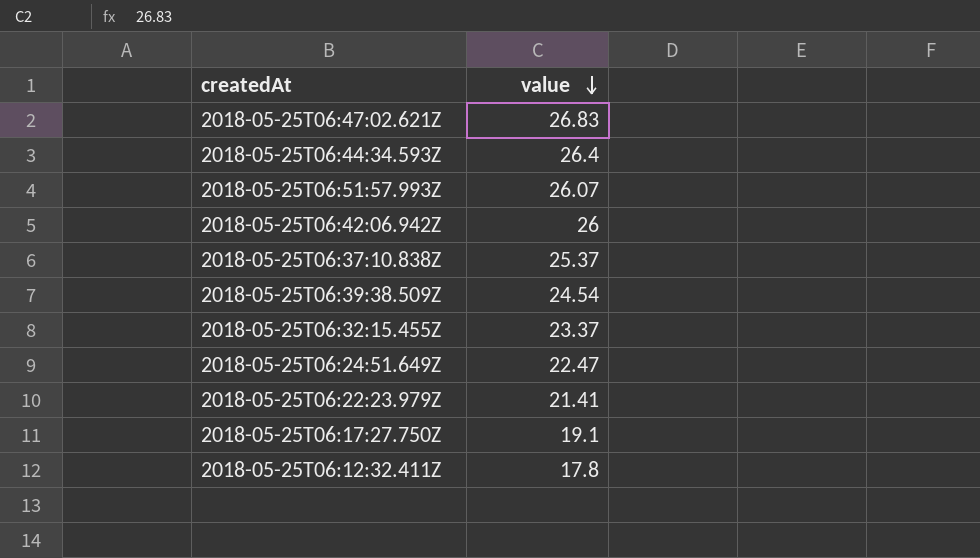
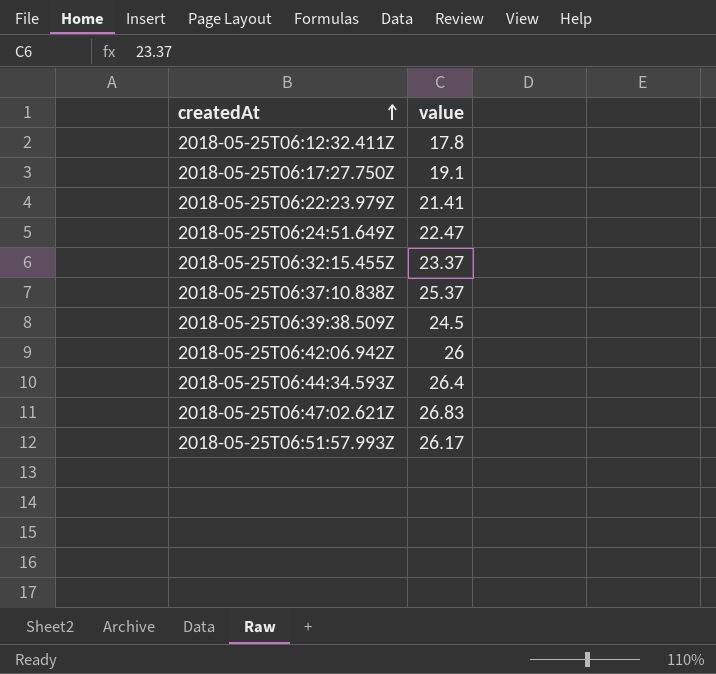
row order: value descending -> createdAt ascending
2018-05-25T06:39:38.509Z | value: 24.54 -> 24.5
2018-05-25T06:51:57.993Z | value: 26.07 -> 26.17

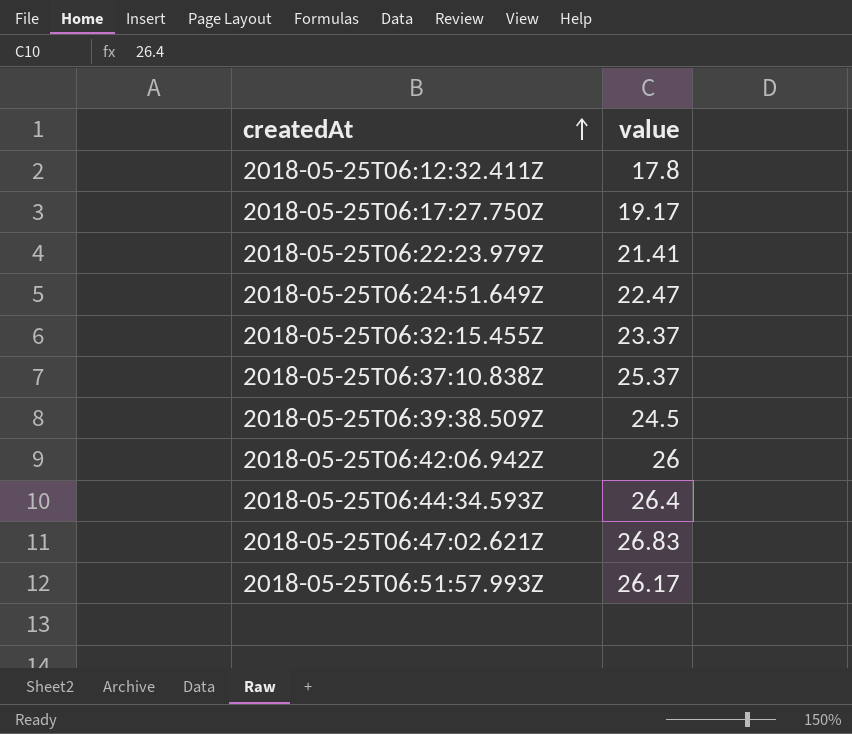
2018-05-25T06:17:27.750Z | value: 19.1 -> 19.17

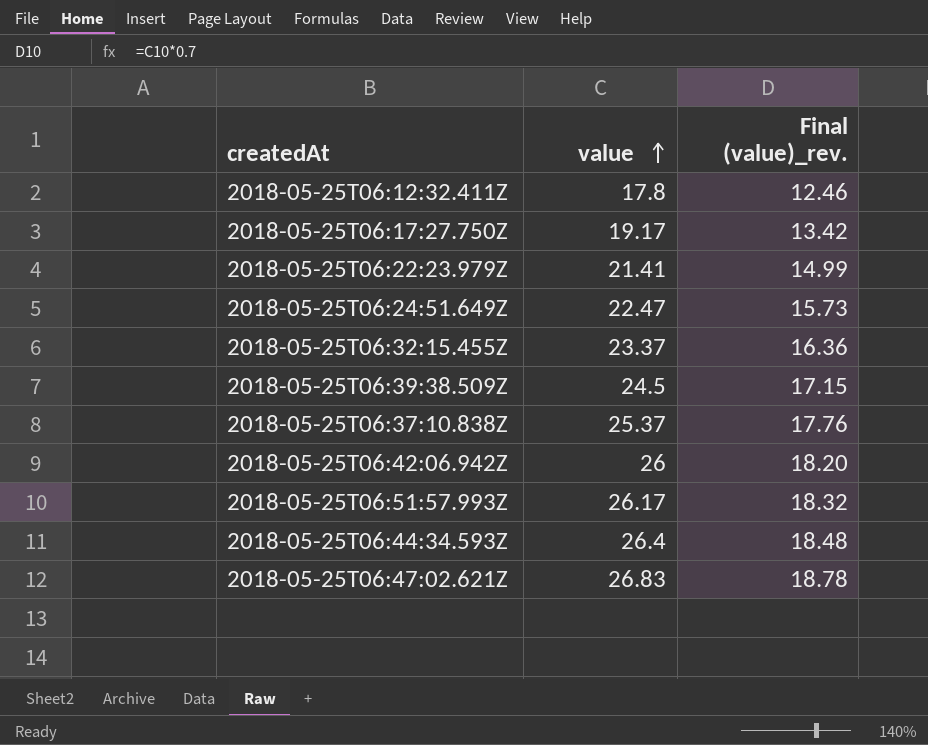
row order: createdAt ascending -> value ascending
column Final (value)_rev. | formula: none -> [value] * 0.7

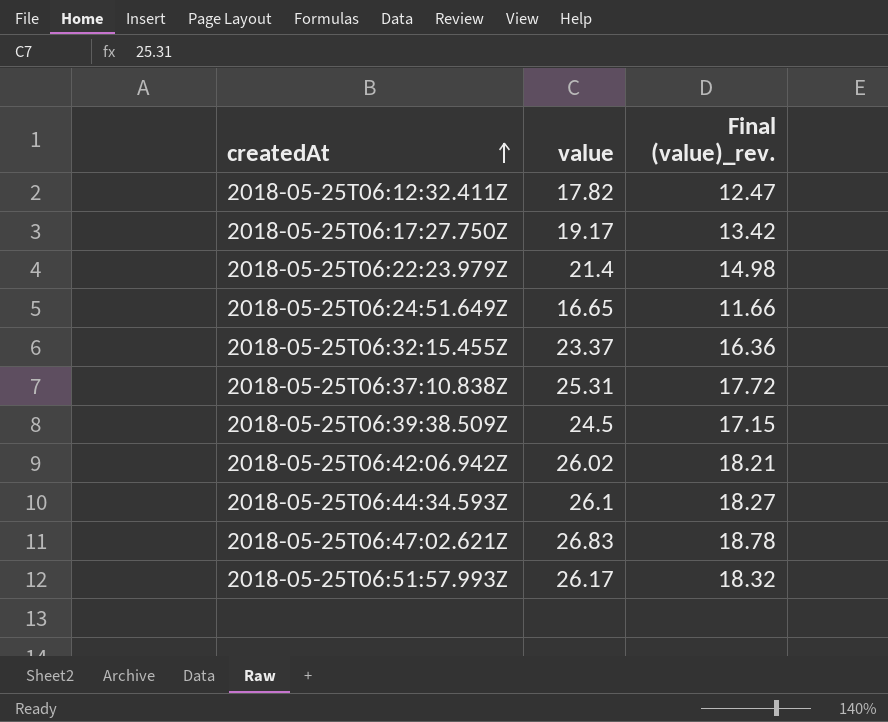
row order: value ascending -> createdAt ascending
2018-05-25T06:12:32.411Z | value: 17.8 -> 17.82
2018-05-25T06:12:32.411Z | Final (value)_rev.: 12.46 -> 12.47
2018-05-25T06:22:23.979Z | value: 21.41 -> 21.4
2018-05-25T06:22:23.979Z | Final (value)_rev.: 14.99 -> 14.98
2018-05-25T06:24:51.649Z | value: 22.47 -> 16.65
2018-05-25T06:24:51.649Z | Final (value)_rev.: 15.73 -> 11.66
2018-05-25T06:37:10.838Z | value: 25.37 -> 25.31
2018-05-25T06:37:10.838Z | Final (value)_rev.: 17.76 -> 17.72
2018-05-25T06:42:06.942Z | value: 26 -> 26.02
2018-05-25T06:42:06.942Z | Final (value)_rev.: 18.20 -> 18.21
2018-05-25T06:44:34.593Z | value: 26.4 -> 26.1
2018-05-25T06:44:34.593Z | Final (value)_rev.: 18.48 -> 18.27

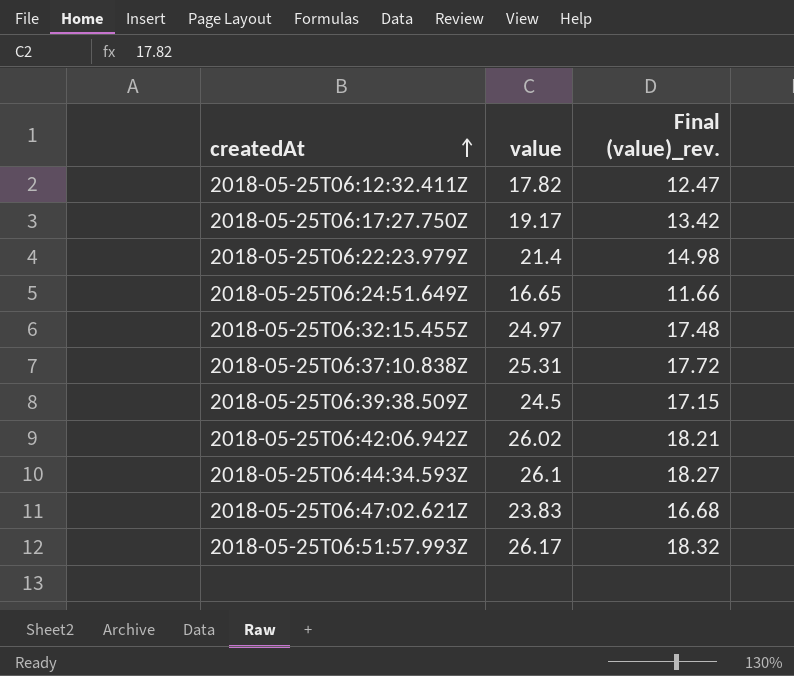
2018-05-25T06:32:15.455Z | value: 23.37 -> 24.97
2018-05-25T06:32:15.455Z | Final (value)_rev.: 16.36 -> 17.48
2018-05-25T06:47:02.621Z | value: 26.83 -> 23.83
2018-05-25T06:47:02.621Z | Final (value)_rev.: 18.78 -> 16.68

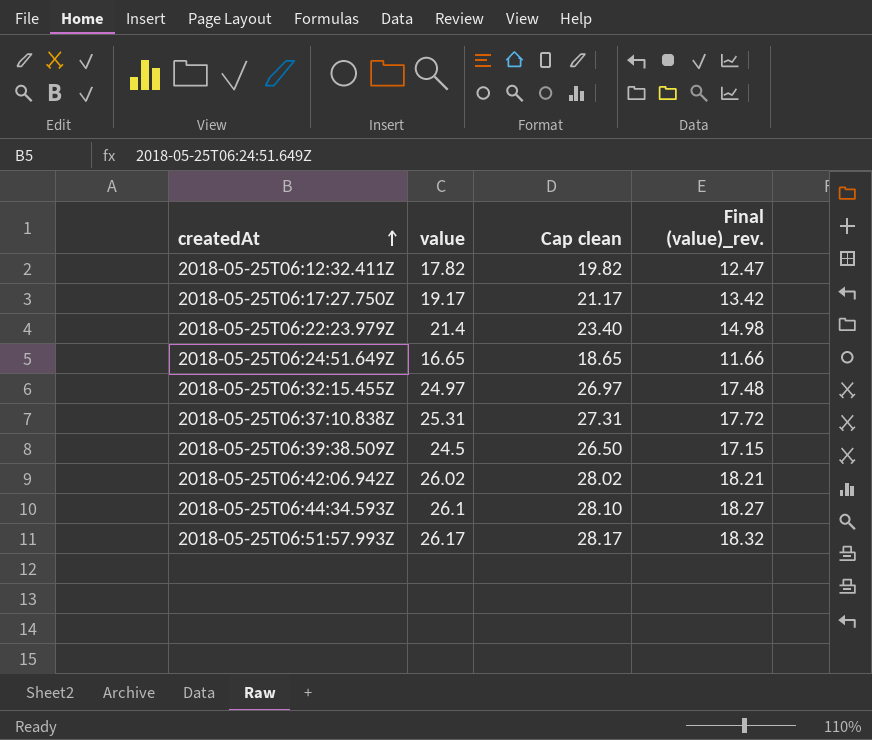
column Cap clean | formula: none -> [value] + 2
row 2018-05-25T06:47:02.621Z: 23.83 | 16.68 -> none

